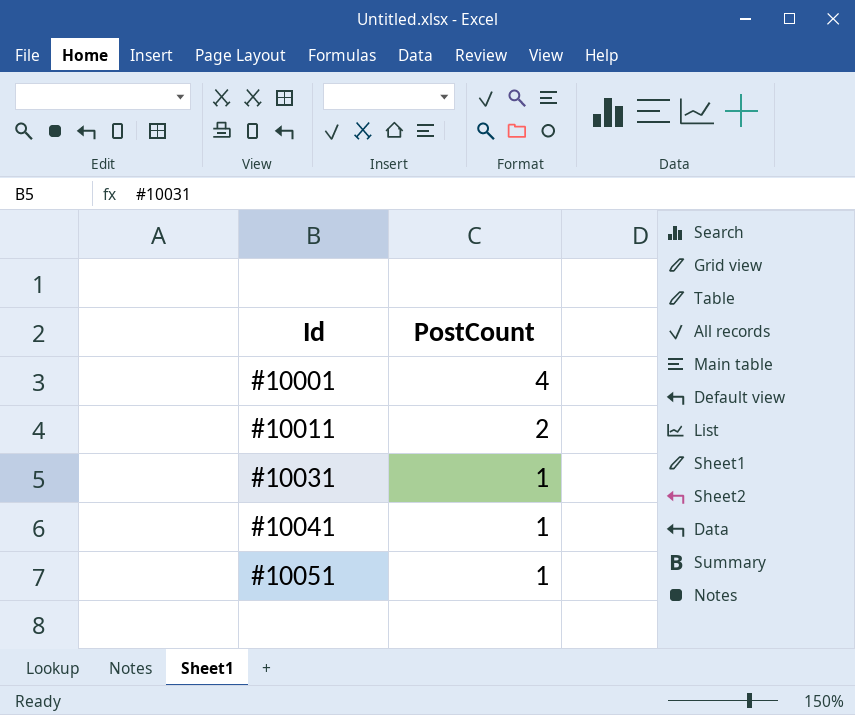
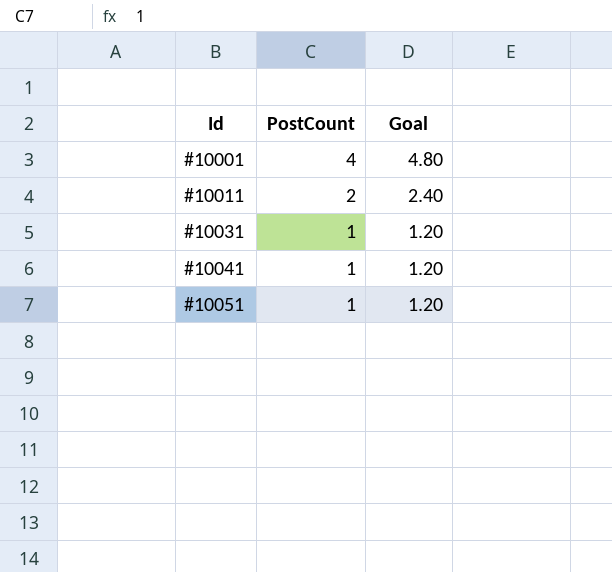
column Goal | formula: none -> [PostCount] * 1.2

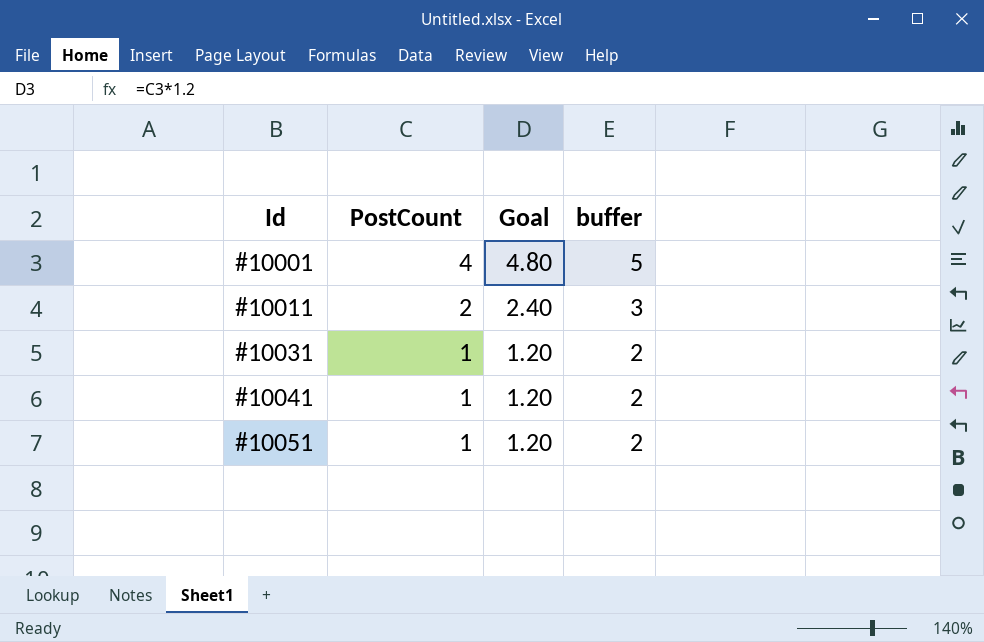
column buffer | formula: none -> [PostCount] + 1

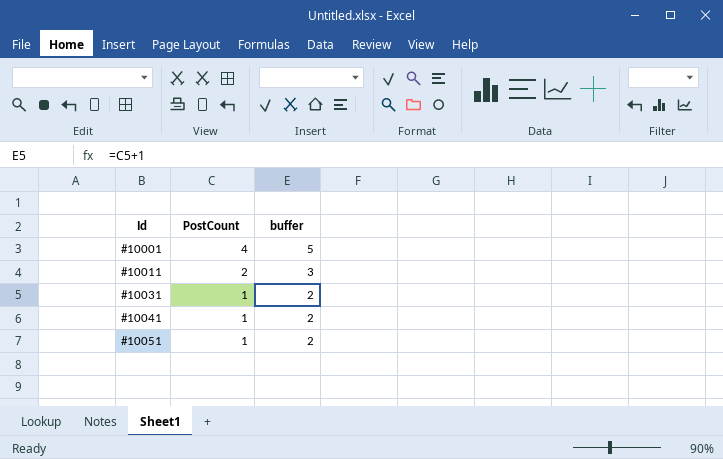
column Goal | formula: [PostCount] * 1.2 -> none

